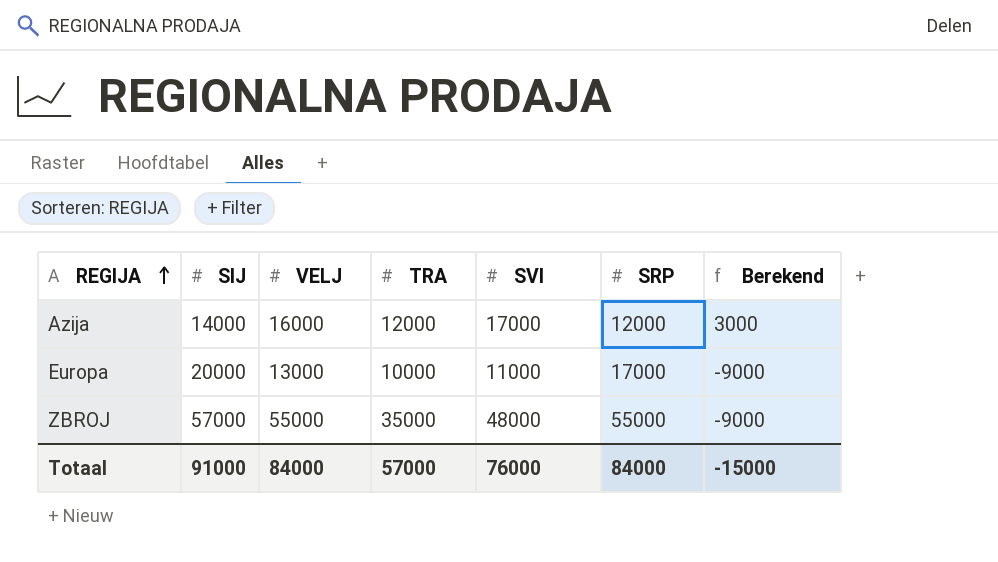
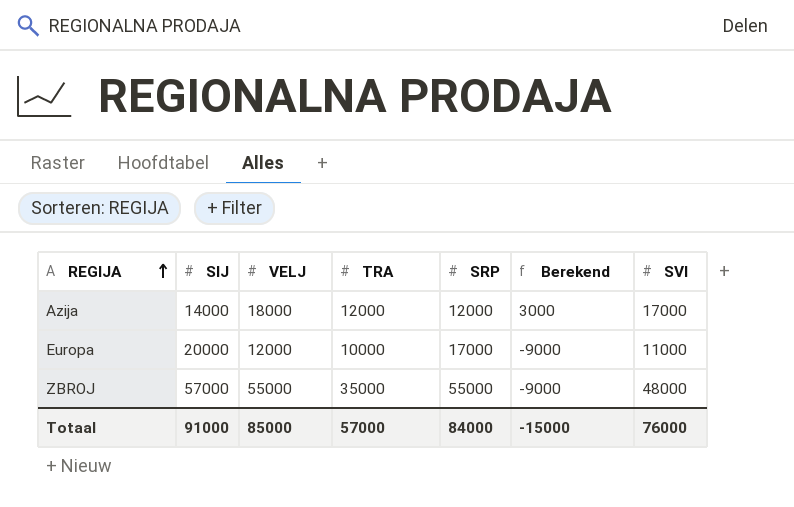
column SVI | position: 5 -> 7
Azija | VELJ: 16000 -> 18000
Europa | VELJ: 13000 -> 12000
Totaal | VELJ: 84000 -> 85000

